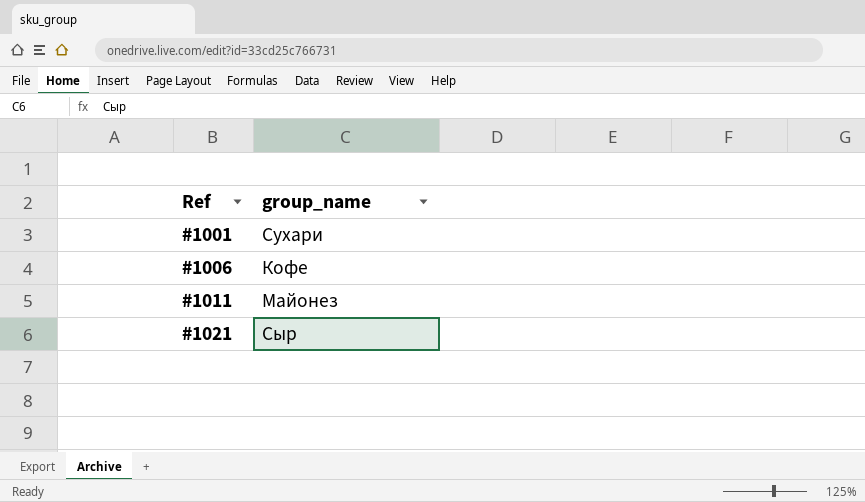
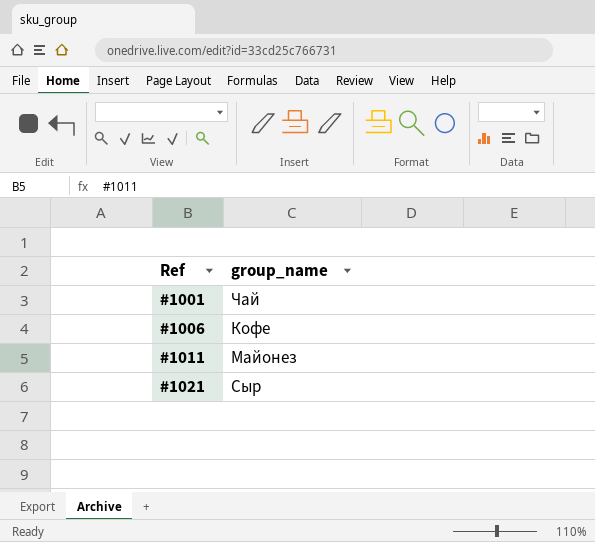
#1001 | group_name: Сухари -> Чай

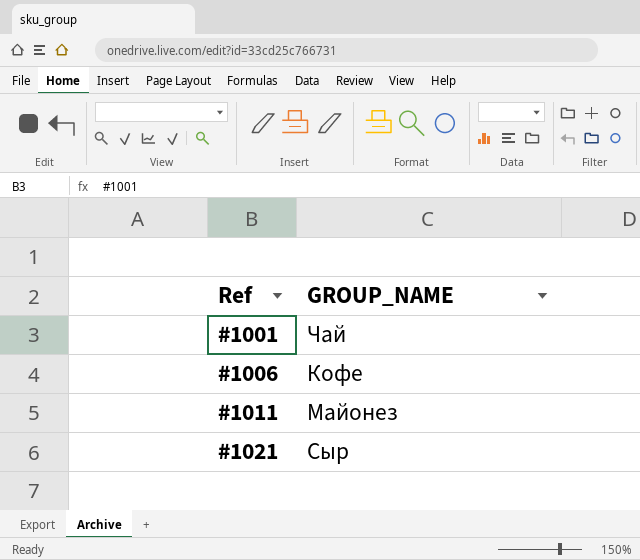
column name: group_name -> GROUP_NAME

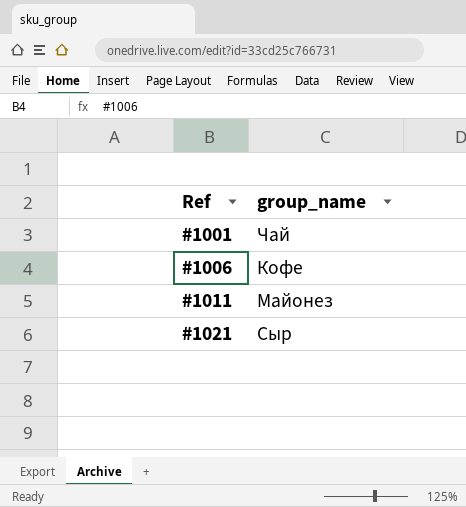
column name: GROUP_NAME -> group_name

